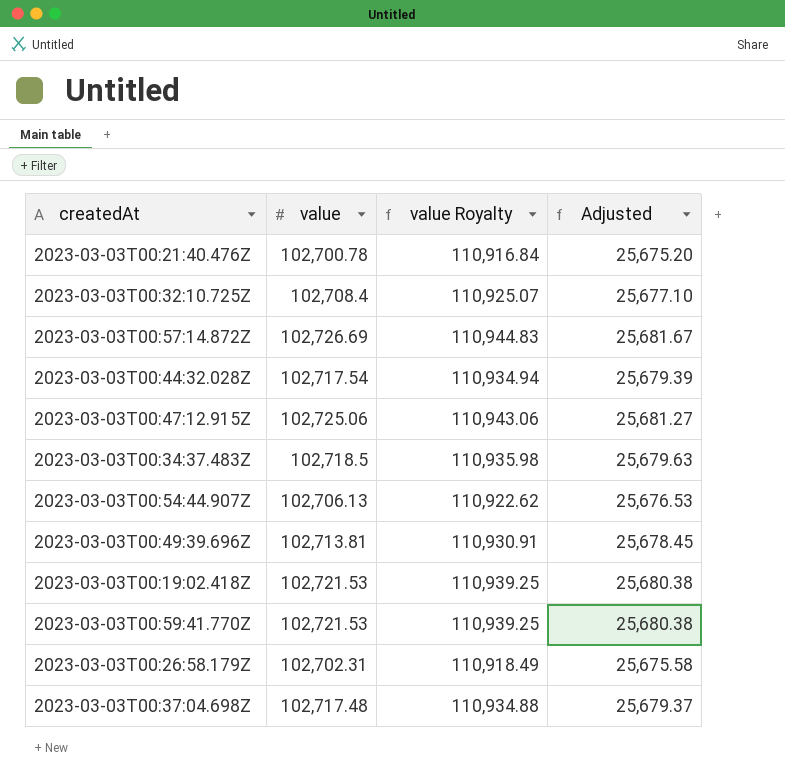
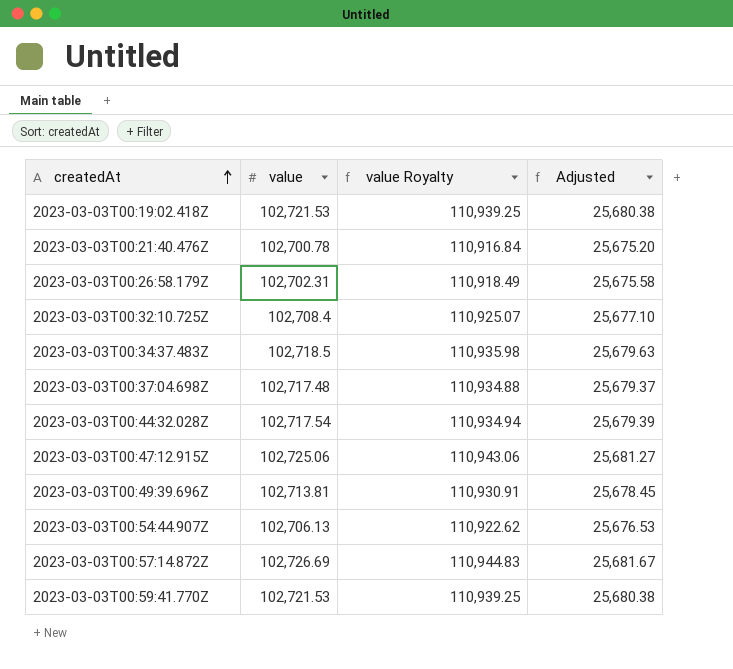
row order: none -> createdAt ascending

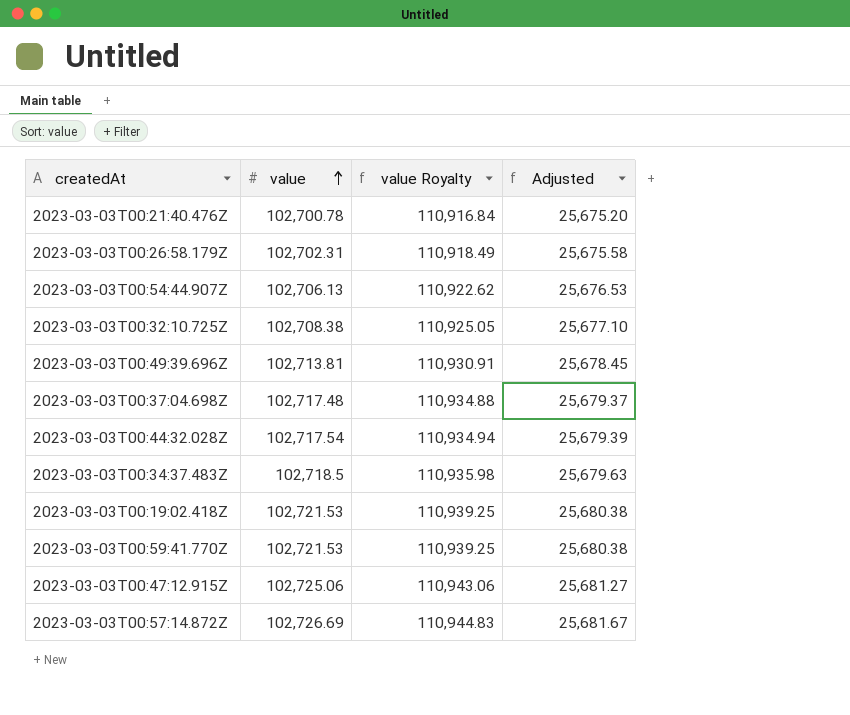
row order: createdAt ascending -> value ascending
2023-03-03T00:32:10.725Z | value: 102,708.4 -> 102,708.38
2023-03-03T00:32:10.725Z | value Royalty: 110,925.07 -> 110,925.05

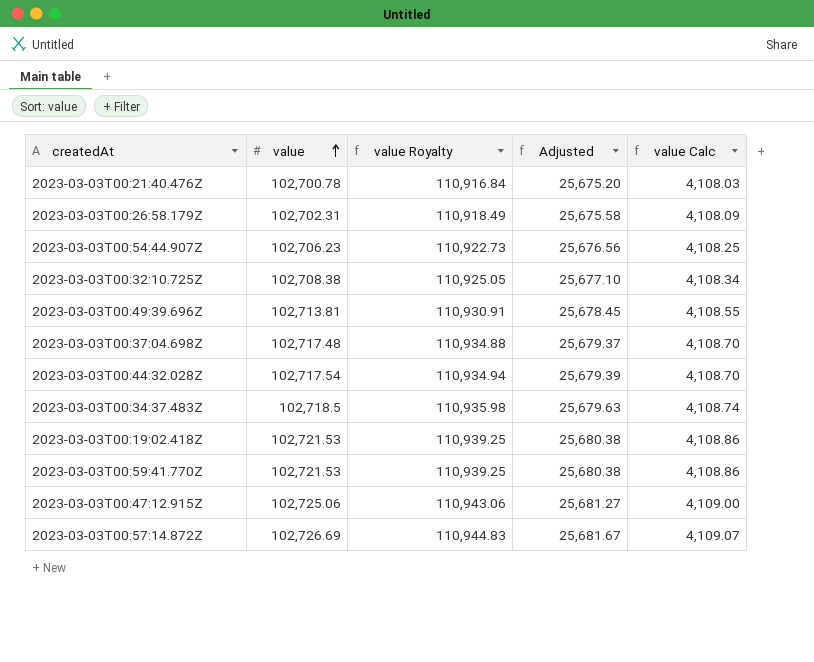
column value Calc | formula: none -> [value] * 0.04
2023-03-03T00:54:44.907Z | value: 102,706.13 -> 102,706.23
2023-03-03T00:54:44.907Z | value Royalty: 110,922.62 -> 110,922.73
2023-03-03T00:54:44.907Z | Adjusted: 25,676.53 -> 25,676.56

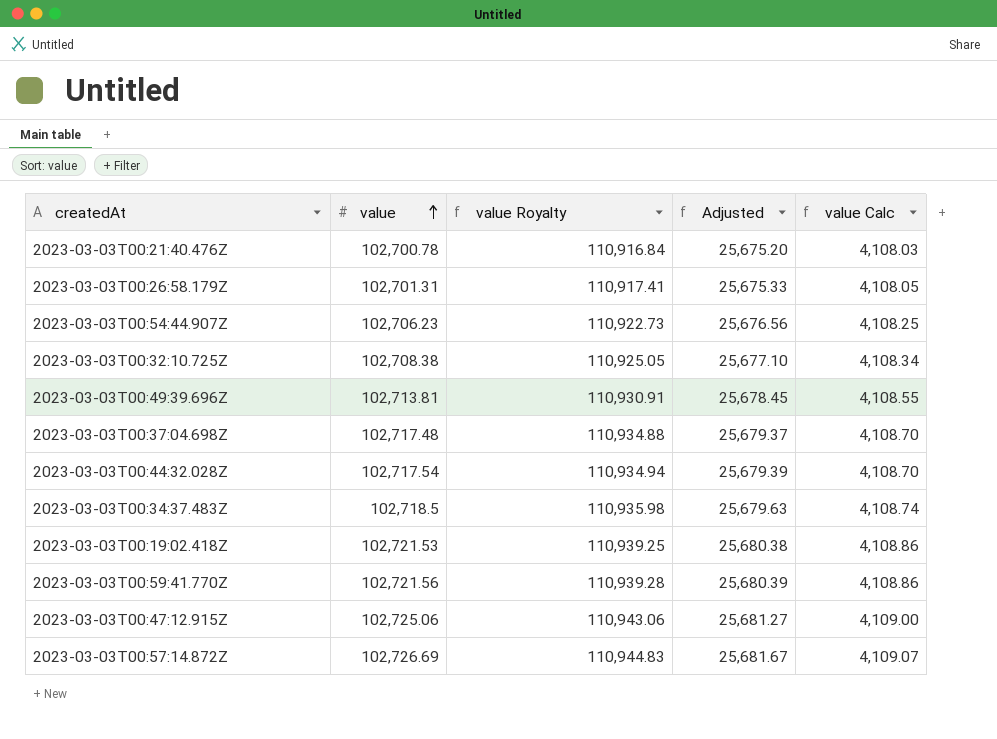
2023-03-03T00:26:58.179Z | value: 102,702.31 -> 102,701.31
2023-03-03T00:26:58.179Z | value Royalty: 110,918.49 -> 110,917.41
2023-03-03T00:26:58.179Z | Adjusted: 25,675.58 -> 25,675.33
2023-03-03T00:26:58.179Z | value Calc: 4,108.09 -> 4,108.05
2023-03-03T00:59:41.770Z | value: 102,721.53 -> 102,721.56
2023-03-03T00:59:41.770Z | value Royalty: 110,939.25 -> 110,939.28
2023-03-03T00:59:41.770Z | Adjusted: 25,680.38 -> 25,680.39

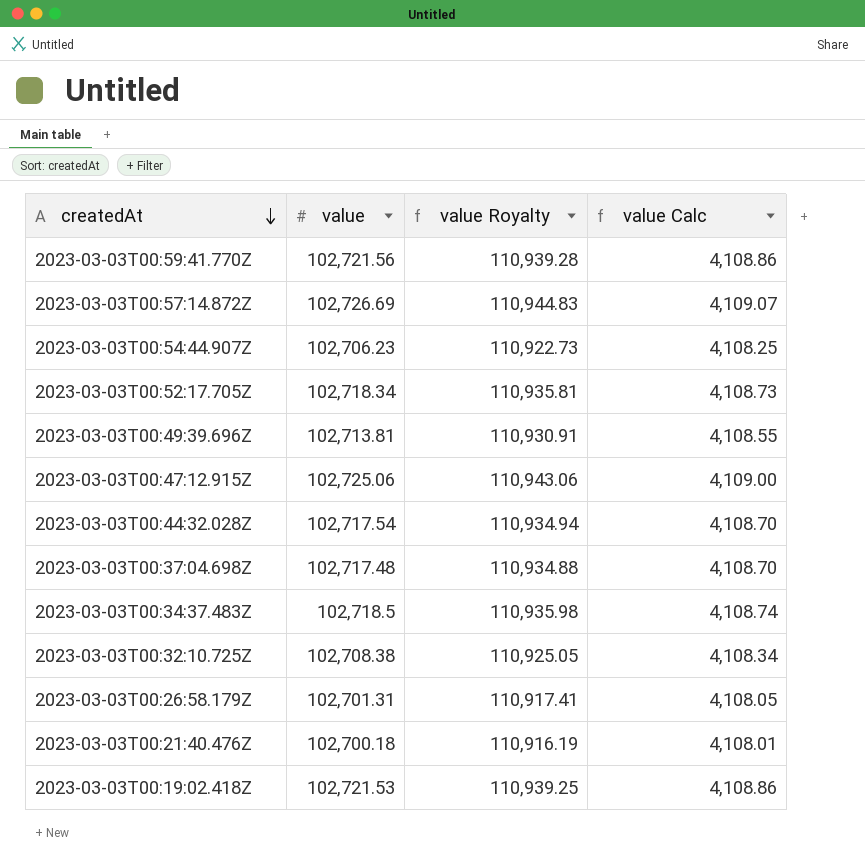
row order: value ascending -> createdAt descending
column Adjusted | formula: [value] * 0.25 -> none
row 2023-03-03T00:52:17.705Z: none -> 102,718.34 | 110,935.81 | 4,108.73
2023-03-03T00:21:40.476Z | value: 102,700.78 -> 102,700.18
2023-03-03T00:21:40.476Z | value Royalty: 110,916.84 -> 110,916.19
2023-03-03T00:21:40.476Z | value Calc: 4,108.03 -> 4,108.01

